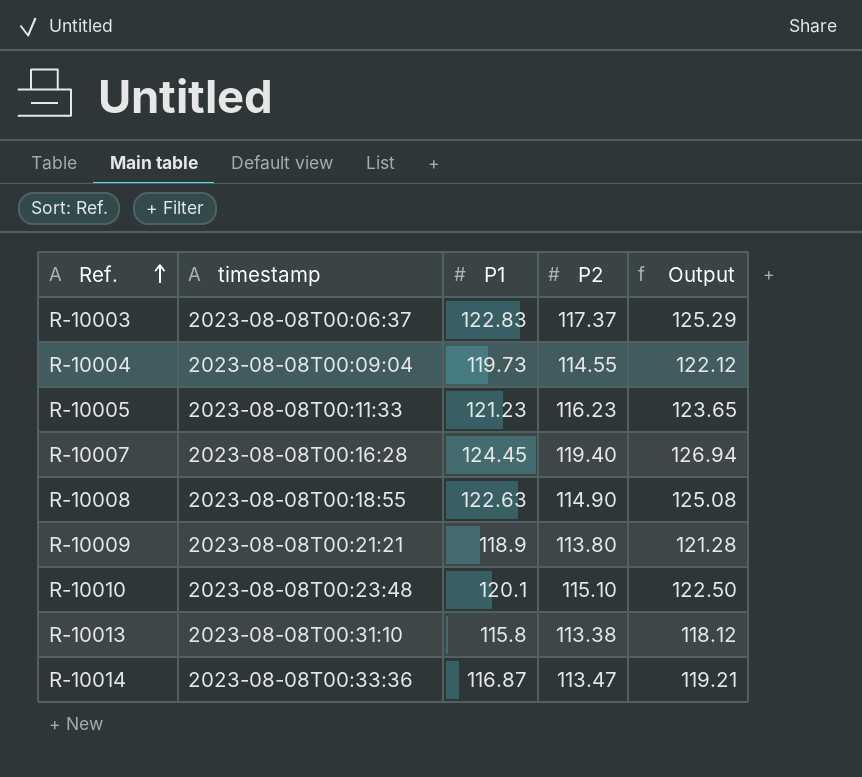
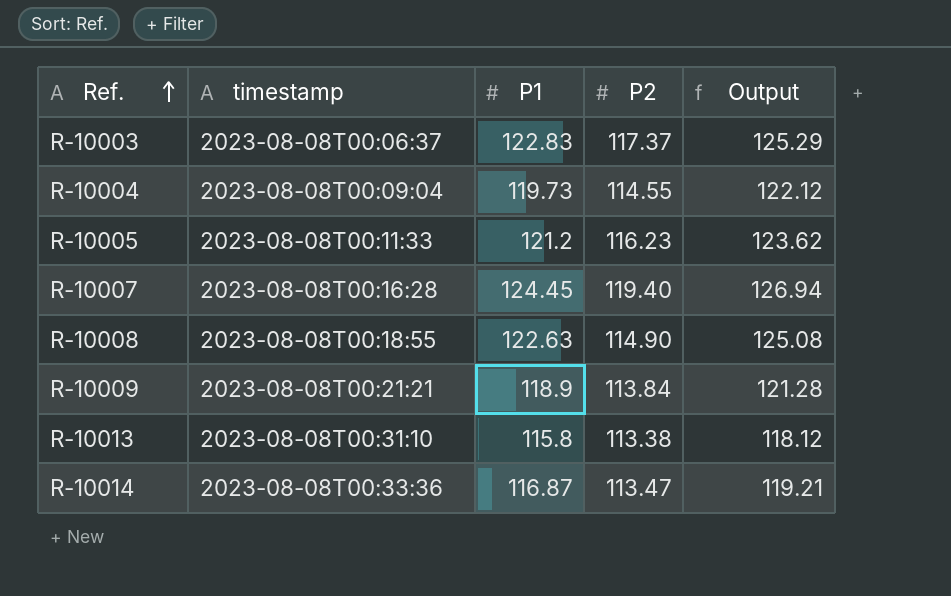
row R-10010: 2023-08-08T00:23:48 | 120.1 | 115.10 | 122.50 -> none
R-10005 | P1: 121.23 -> 121.2
R-10005 | Output: 123.65 -> 123.62
R-10009 | P2: 113.80 -> 113.84

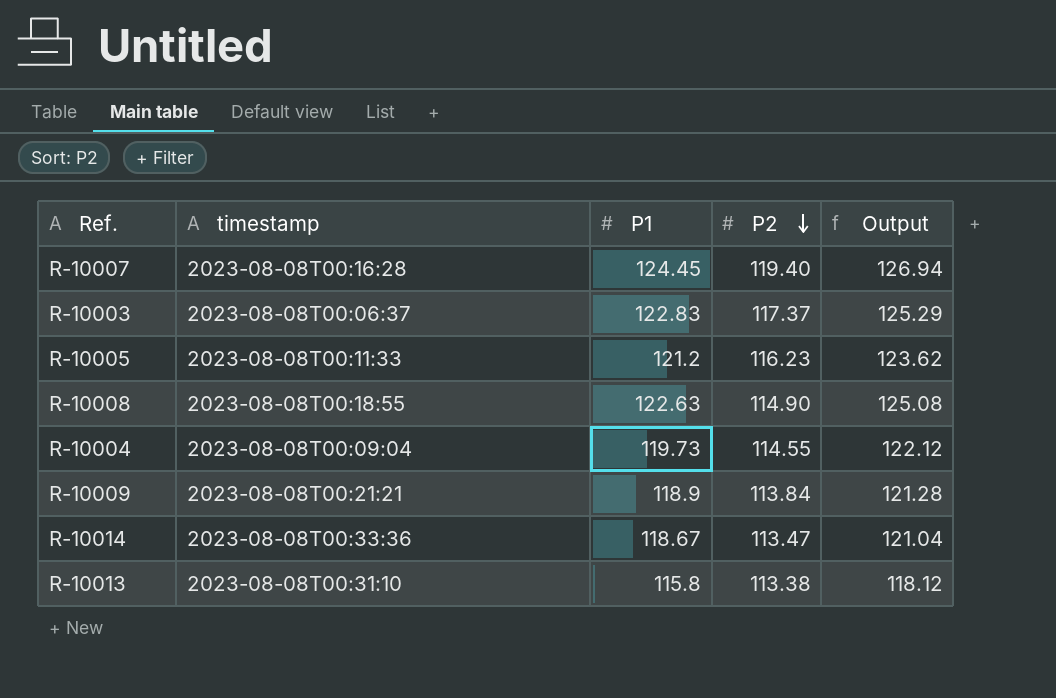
row order: Ref. ascending -> P2 descending
R-10014 | P1: 116.87 -> 118.67
R-10014 | Output: 119.21 -> 121.04

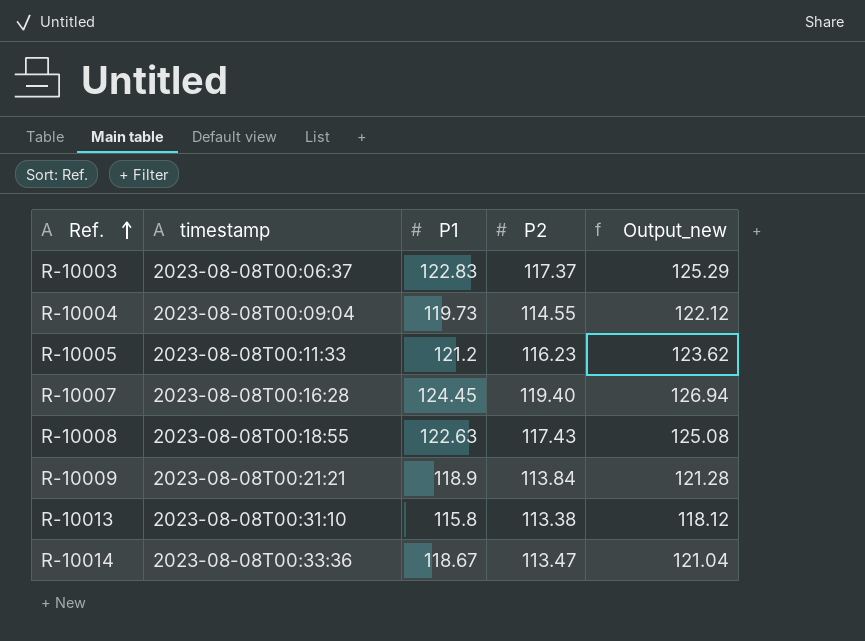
row order: P2 descending -> Ref. ascending
column name: Output -> Output_new
R-10008 | P2: 114.90 -> 117.43

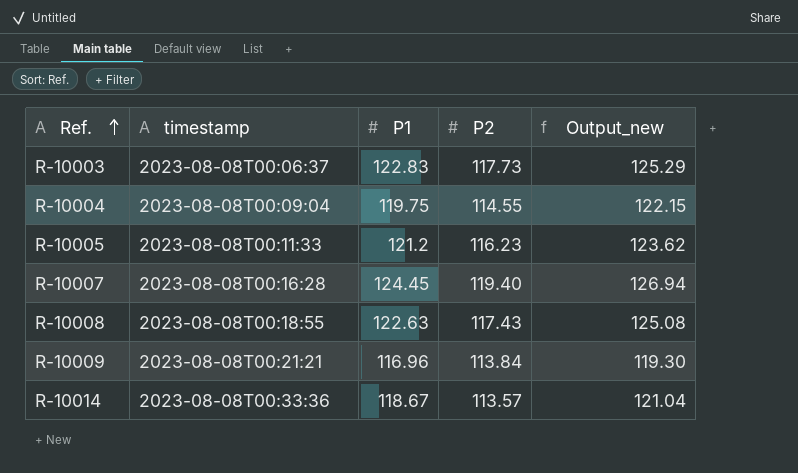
row R-10013: 2023-08-08T00:31:10 | 115.8 | 113.38 | 118.12 -> none
R-10003 | P2: 117.37 -> 117.73
R-10004 | P1: 119.73 -> 119.75
R-10004 | Output_new: 122.12 -> 122.15
R-10009 | P1: 118.9 -> 116.96
R-10009 | Output_new: 121.28 -> 119.30
R-10014 | P2: 113.47 -> 113.57

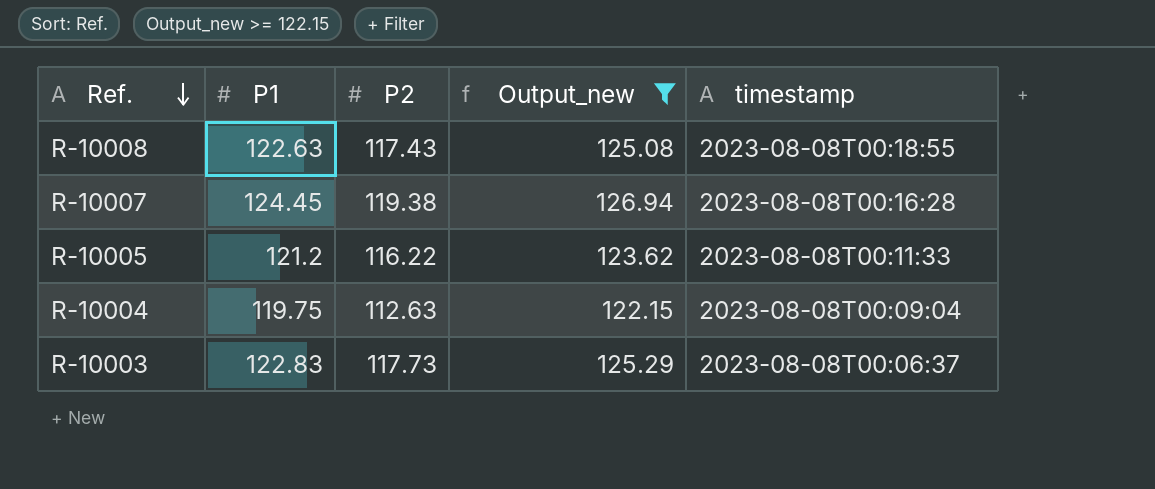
filter: none -> Output_new >= 122.15
row order: Ref. ascending -> Ref. descending
column timestamp | position: 2 -> 5
R-10007 | P2: 119.40 -> 119.38
R-10005 | P2: 116.23 -> 116.22
R-10004 | P2: 114.55 -> 112.63

